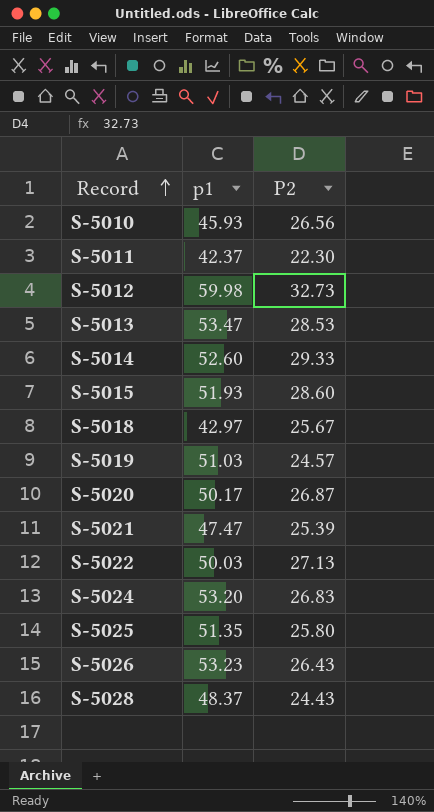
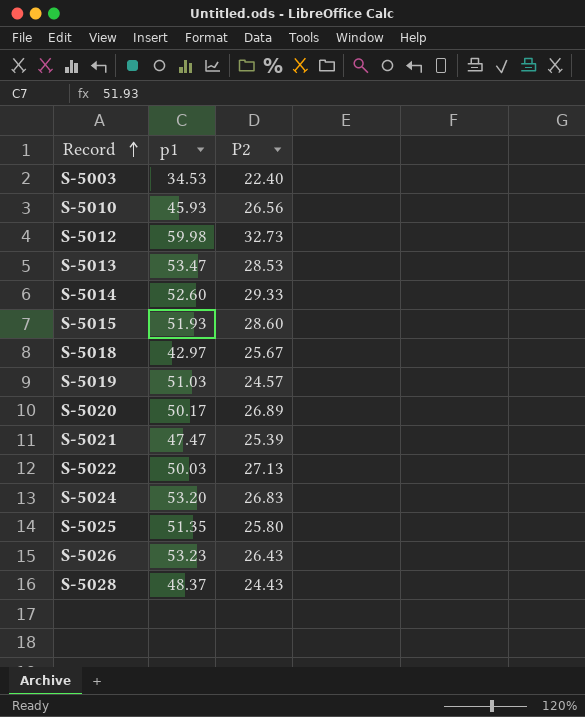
row S-5011: 42.37 | 22.30 -> none
row S-5003: none -> 34.53 | 22.40
S-5020 | P2: 26.87 -> 26.89

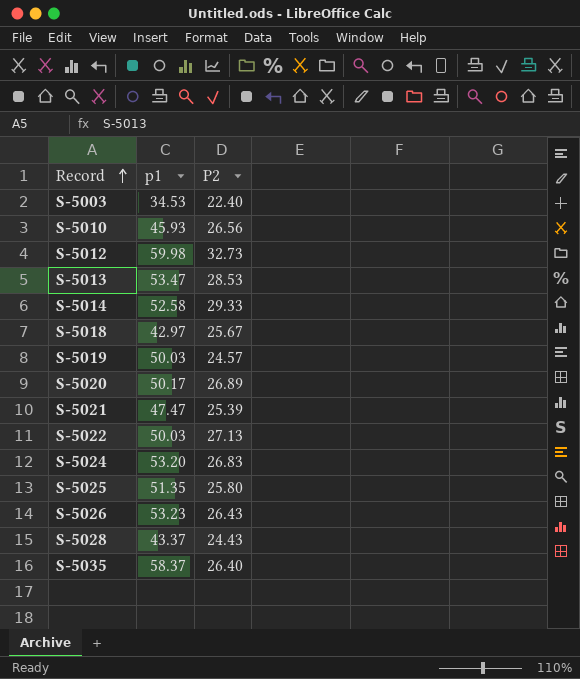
row S-5015: 51.93 | 28.60 -> none
S-5014 | p1: 52.60 -> 52.58
S-5019 | p1: 51.03 -> 50.03
S-5028 | p1: 48.37 -> 43.37
row S-5035: none -> 58.37 | 26.40

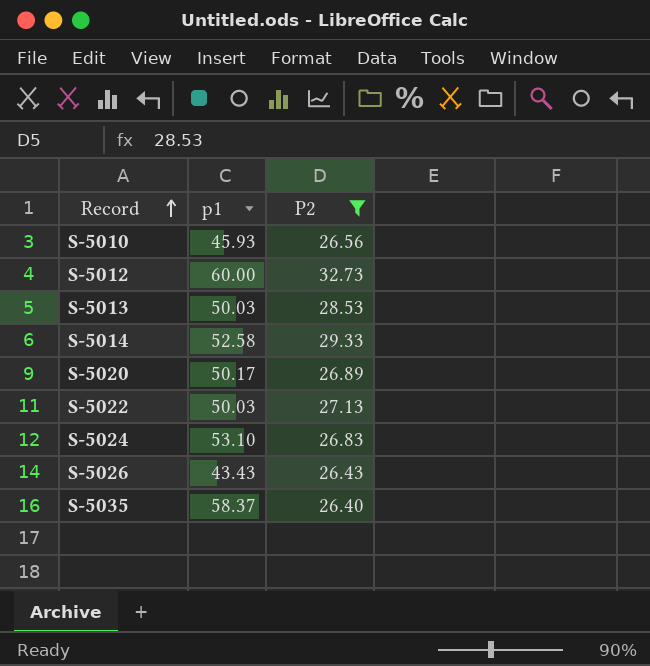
filter: none -> P2 >= 26.40
S-5012 | p1: 59.98 -> 60.00
S-5013 | p1: 53.47 -> 50.03
S-5024 | p1: 53.20 -> 53.10
S-5026 | p1: 53.23 -> 43.43

